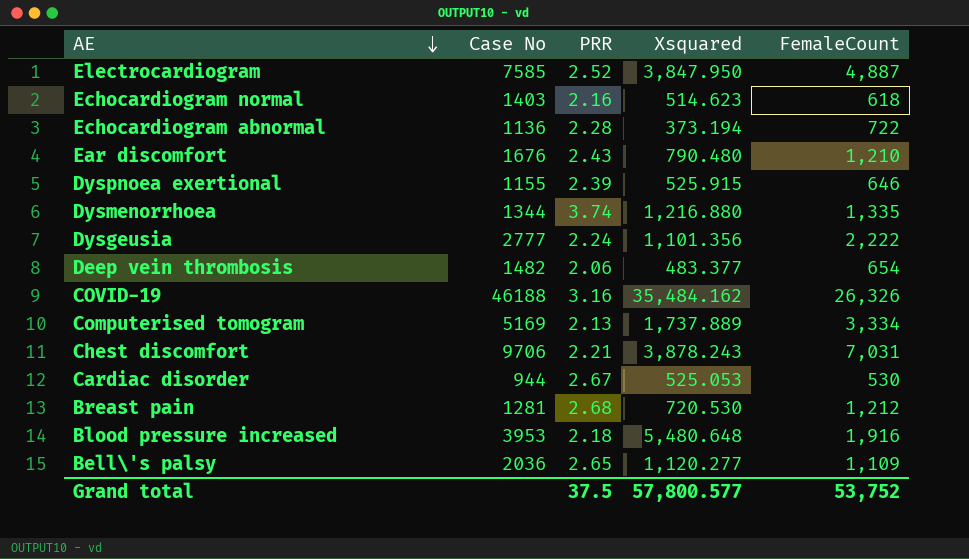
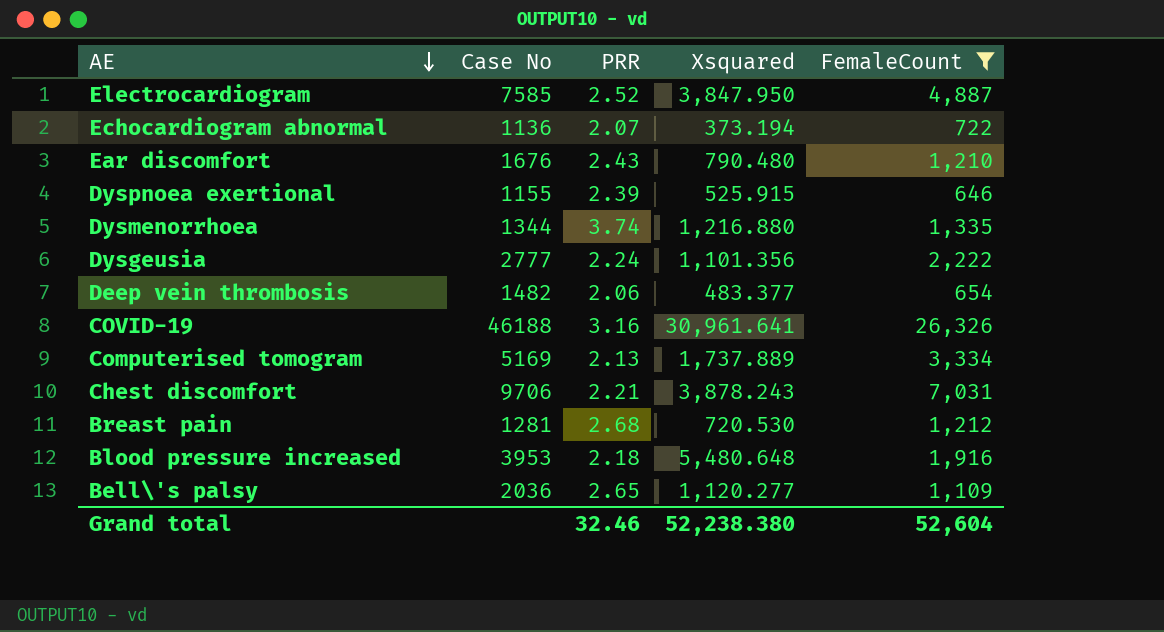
filter: none -> FemaleCount >= 646
Echocardiogram abnormal | PRR: 2.28 -> 2.07
COVID-19 | Xsquared: 35,484.162 -> 30,961.641
Grand total | PRR: 37.5 -> 32.46
Grand total | Xsquared: 57,800.577 -> 52,238.380
Grand total | FemaleCount: 53,752 -> 52,604

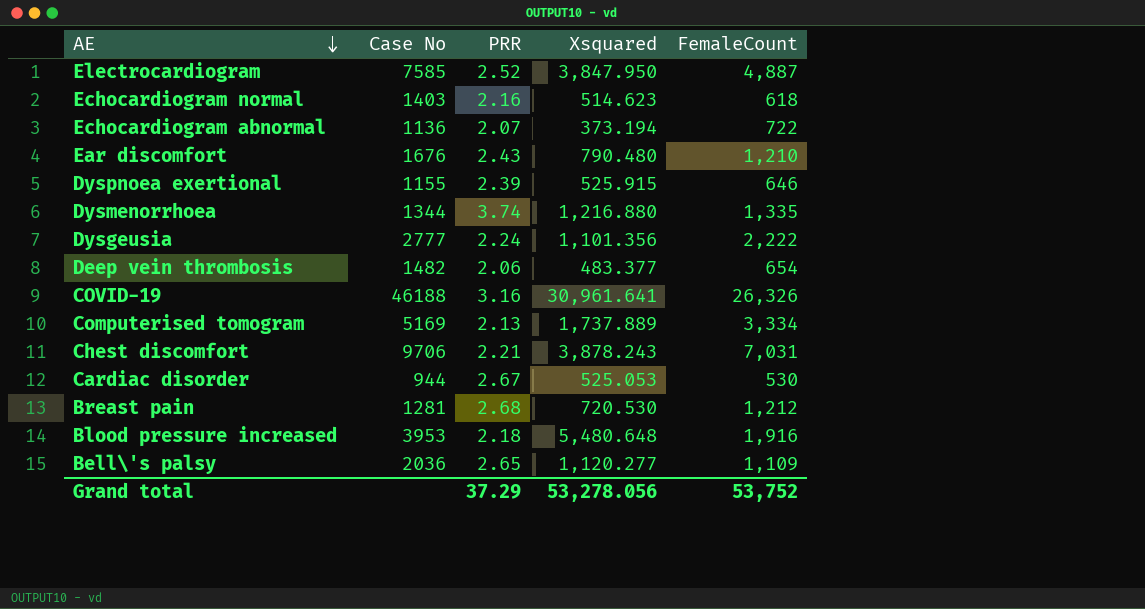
filter: FemaleCount >= 646 -> none
Grand total | PRR: 32.46 -> 37.29
Grand total | Xsquared: 52,238.380 -> 53,278.056
Grand total | FemaleCount: 52,604 -> 53,752

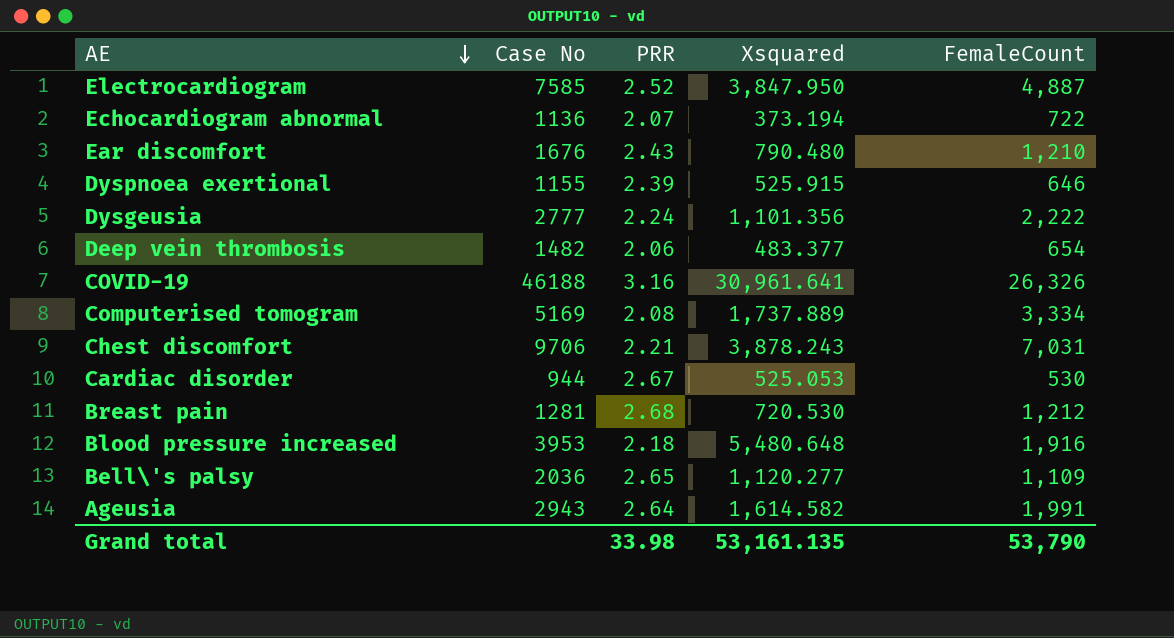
row Echocardiogram normal: 1403 | 2.16 | 514.623 | 618 -> none
row Dysmenorrhoea: 1344 | 3.74 | 1,216.880 | 1,335 -> none
Computerised tomogram | PRR: 2.13 -> 2.08
row Ageusia: none -> 2943 | 2.64 | 1,614.582 | 1,991
Grand total | PRR: 37.29 -> 33.98
Grand total | Xsquared: 53,278.056 -> 53,161.135
Grand total | FemaleCount: 53,752 -> 53,790

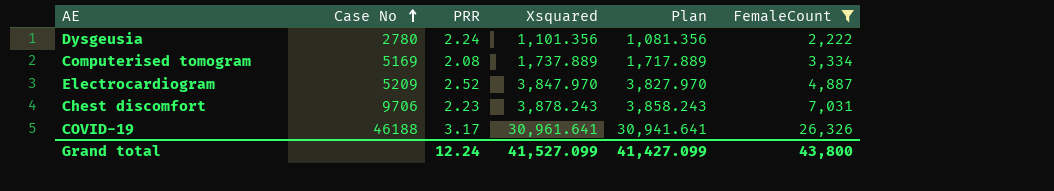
filter: none -> FemaleCount >= 2,222
row order: AE descending -> Case No ascending
column Plan | formula: none -> [Xsquared] - 20
Dysgeusia | Case No: 2777 -> 2780
Electrocardiogram | Case No: 7585 -> 5209
Electrocardiogram | Xsquared: 3,847.950 -> 3,847.970
Chest discomfort | PRR: 2.21 -> 2.23
COVID-19 | PRR: 3.16 -> 3.17
Grand total | PRR: 33.98 -> 12.24
Grand total | Xsquared: 53,161.135 -> 41,527.099
Grand total | FemaleCount: 53,790 -> 43,800

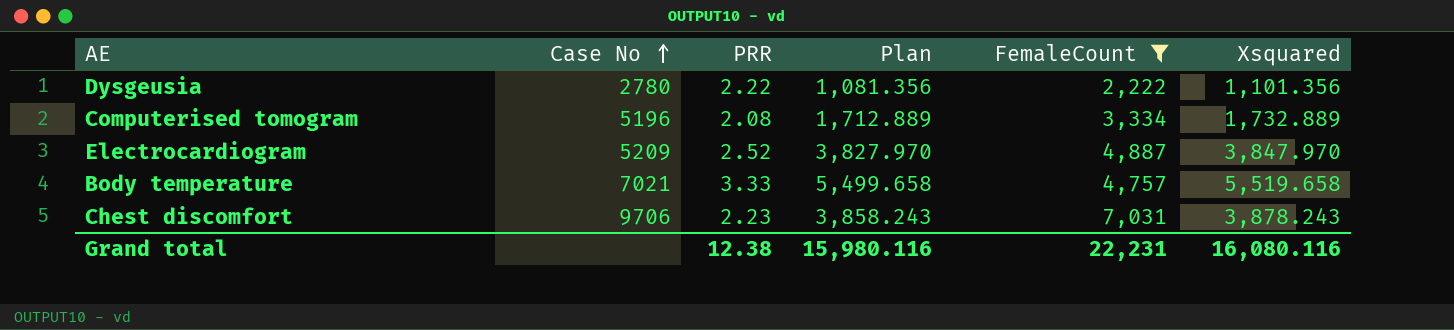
column Xsquared | position: 4 -> 6
row COVID-19: 46188 | 3.17 | 30,961.641 | 30,941.641 | 26,326 -> none
Dysgeusia | PRR: 2.24 -> 2.22
Computerised tomogram | Case No: 5169 -> 5196
Computerised tomogram | Plan: 1,717.889 -> 1,712.889
Computerised tomogram | Xsquared: 1,737.889 -> 1,732.889
row Body temperature: none -> 7021 | 3.33 | 5,499.658 | 4,757 | 5,519.658
Grand total | PRR: 12.24 -> 12.38
Grand total | Plan: 41,427.099 -> 15,980.116
Grand total | FemaleCount: 43,800 -> 22,231
Grand total | Xsquared: 41,527.099 -> 16,080.116

